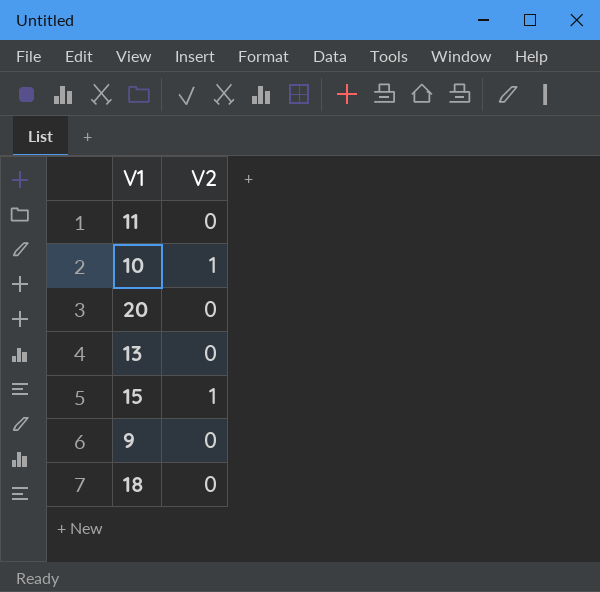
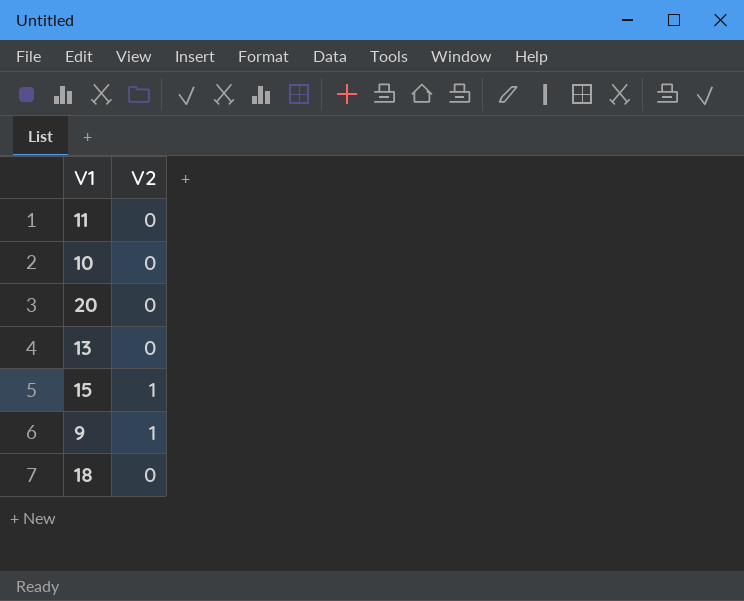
10 | V2: 1 -> 0
9 | V2: 0 -> 1

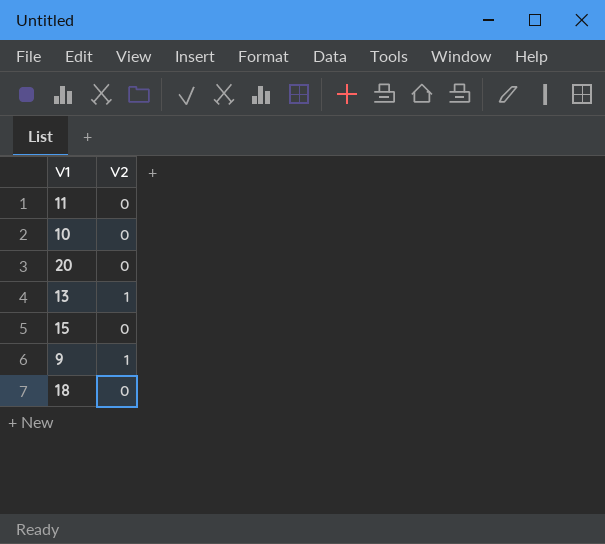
13 | V2: 0 -> 1
15 | V2: 1 -> 0

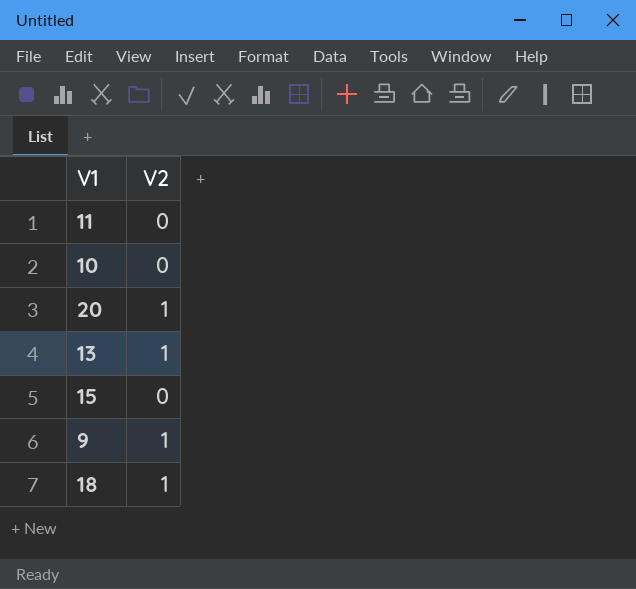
20 | V2: 0 -> 1
18 | V2: 0 -> 1

